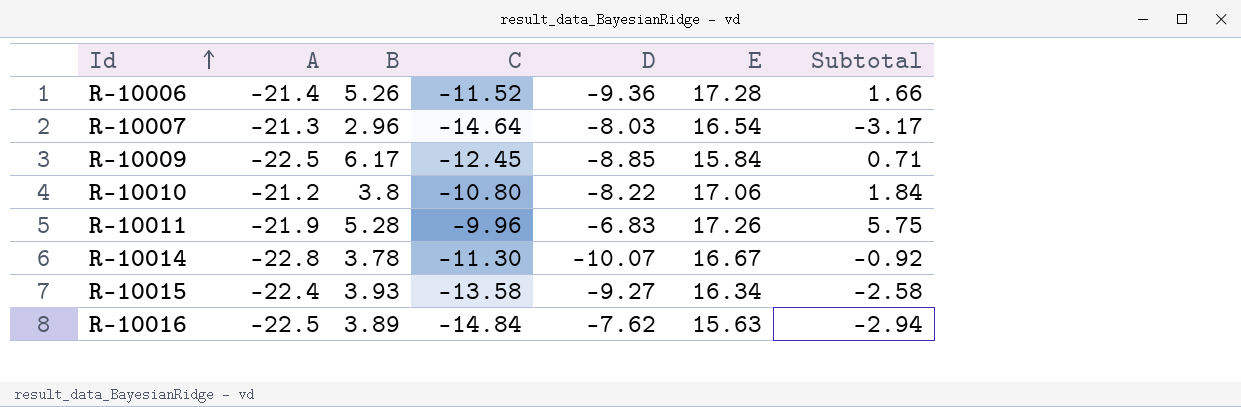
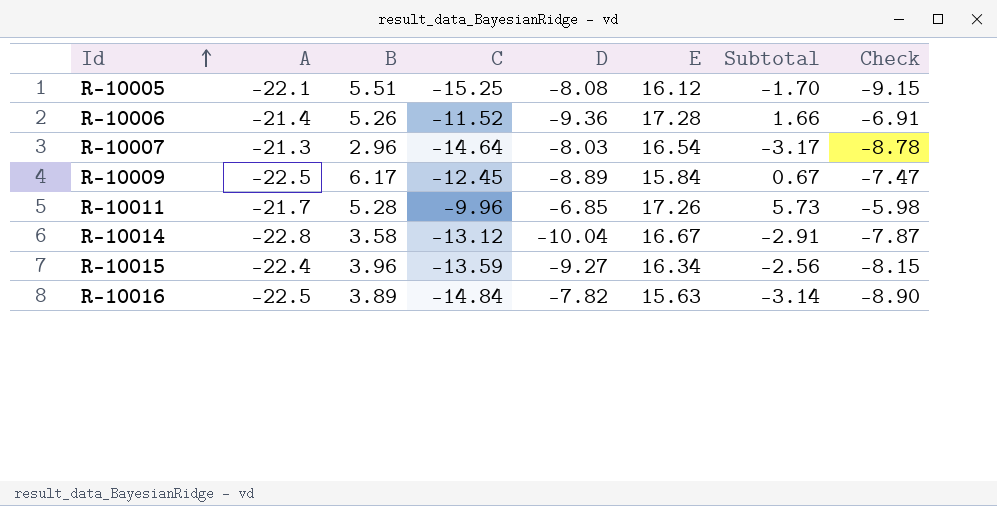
column Check | formula: none -> [C] * 0.6
row R-10010: -21.2 | 3.8 | -10.80 | -8.22 | 17.06 | 1.84 -> none
row R-10005: none -> -22.1 | 5.51 | -15.25 | -8.08 | 16.12 | -1.70 | -9.15
R-10009 | D: -8.85 -> -8.89
R-10009 | Subtotal: 0.71 -> 0.67
R-10011 | A: -21.9 -> -21.7
R-10011 | D: -6.83 -> -6.85
R-10011 | Subtotal: 5.75 -> 5.73
R-10014 | B: 3.78 -> 3.58
R-10014 | C: -11.30 -> -13.12
R-10014 | D: -10.07 -> -10.04
R-10014 | Subtotal: -0.92 -> -2.91
R-10015 | B: 3.93 -> 3.96
R-10015 | C: -13.58 -> -13.59
R-10015 | Subtotal: -2.58 -> -2.56
R-10016 | D: -7.62 -> -7.82
R-10016 | Subtotal: -2.94 -> -3.14

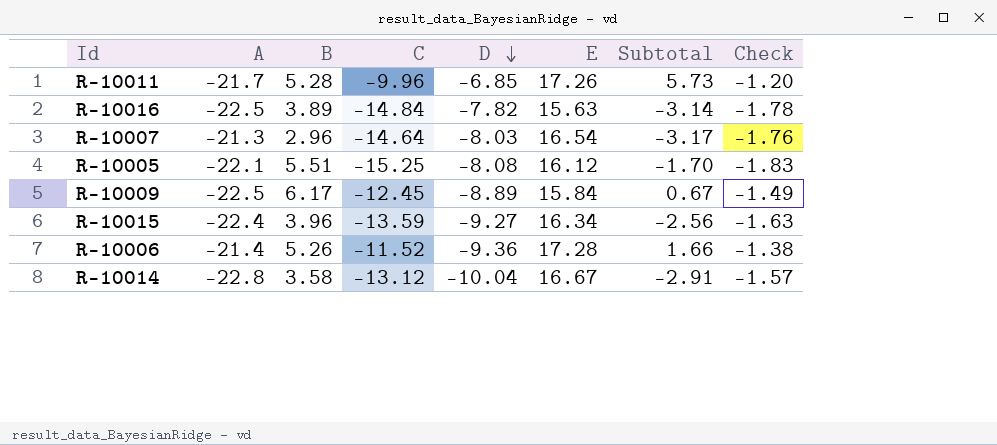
row order: Id ascending -> D descending
column Check | formula: [C] * 0.6 -> [C] * 0.12

